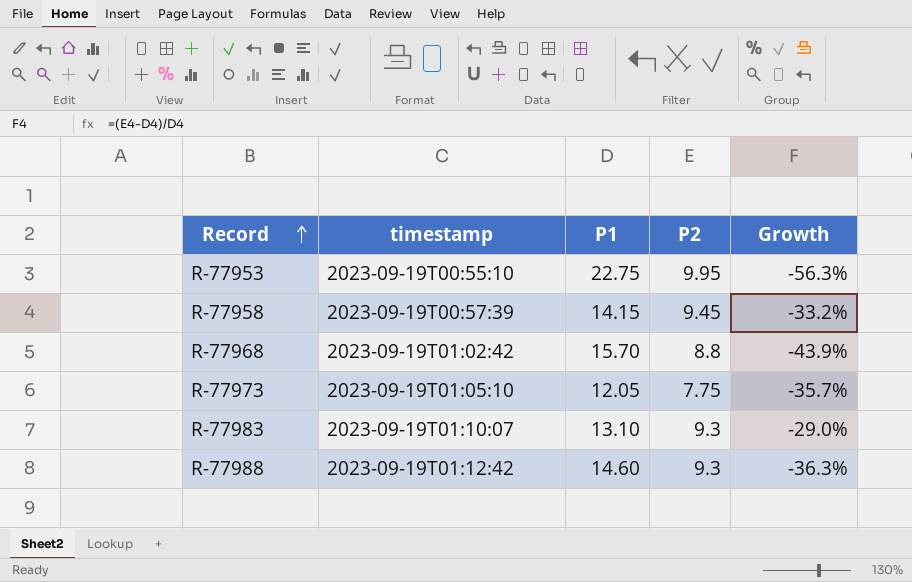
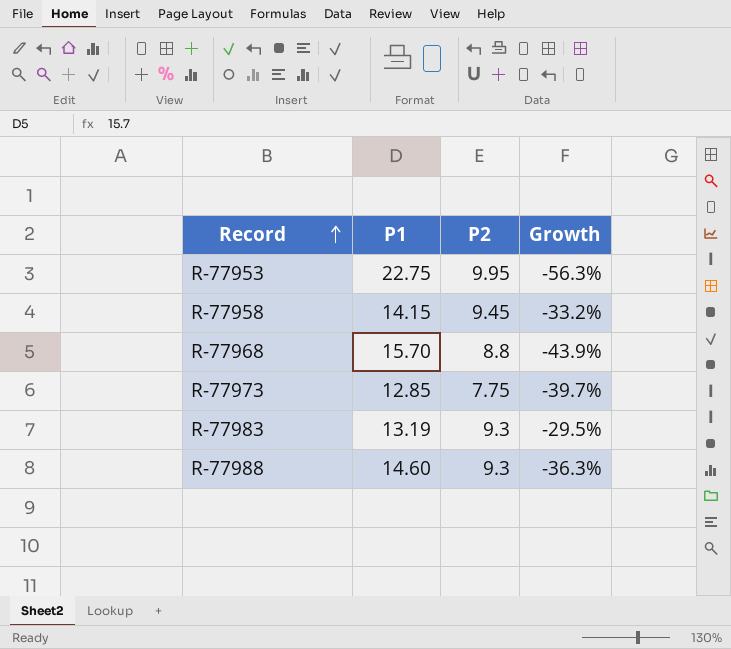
column timestamp | position: 2 -> none
R-77973 | P1: 12.05 -> 12.85
R-77973 | Growth: -35.7% -> -39.7%
R-77983 | P1: 13.10 -> 13.19
R-77983 | Growth: -29.0% -> -29.5%

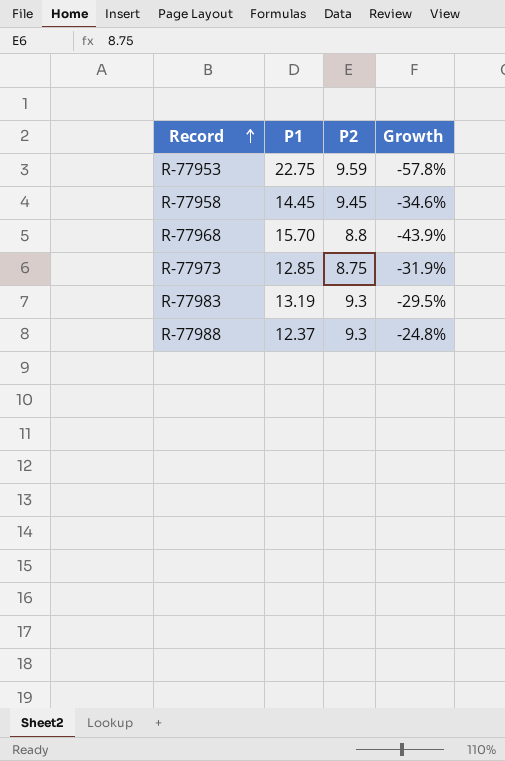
R-77953 | P2: 9.95 -> 9.59
R-77953 | Growth: -56.3% -> -57.8%
R-77958 | P1: 14.15 -> 14.45
R-77958 | Growth: -33.2% -> -34.6%
R-77973 | P2: 7.75 -> 8.75
R-77973 | Growth: -39.7% -> -31.9%
R-77988 | P1: 14.60 -> 12.37
R-77988 | Growth: -36.3% -> -24.8%

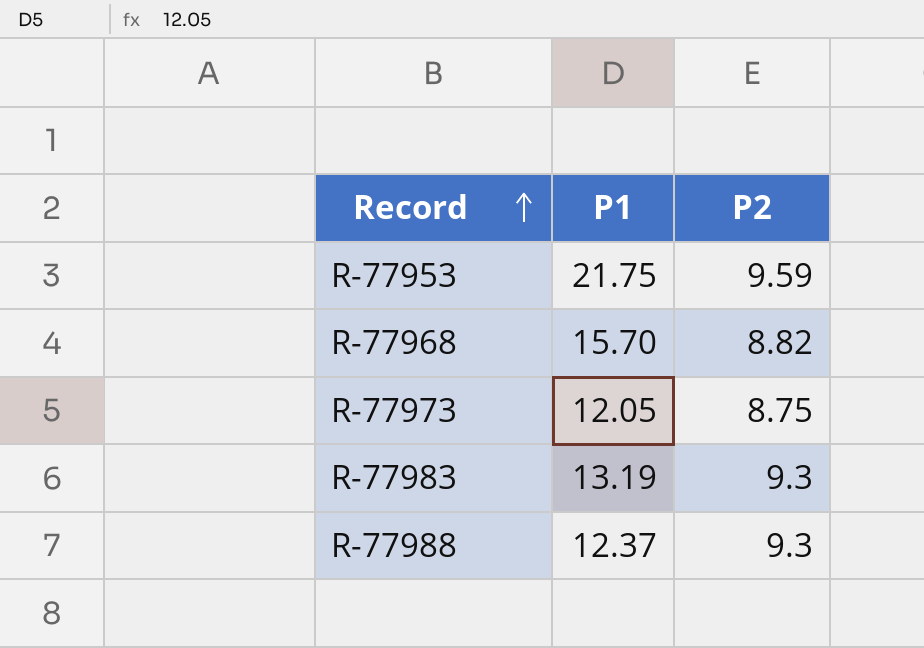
column Growth | formula: ([P2] - [P1]) / [P1] -> none
row R-77958: 14.45 | 9.45 | -34.6% -> none
R-77953 | P1: 22.75 -> 21.75
R-77968 | P2: 8.8 -> 8.82
R-77973 | P1: 12.85 -> 12.05

